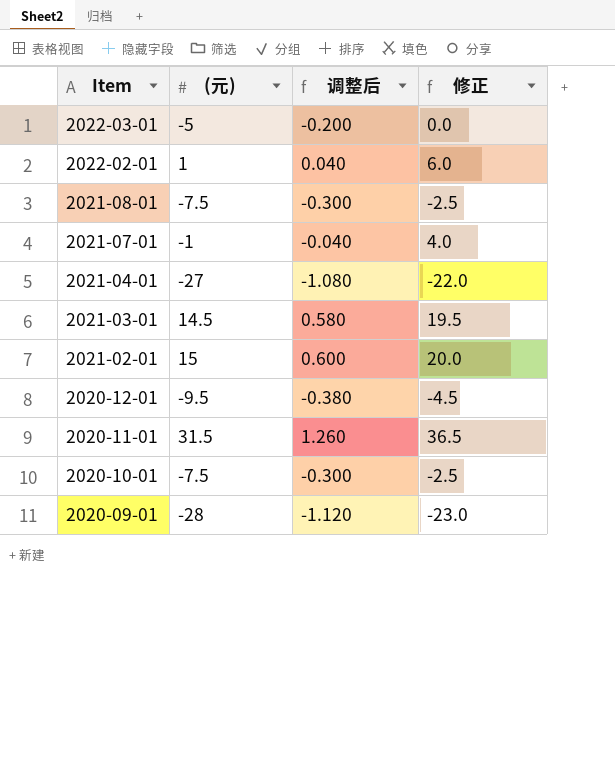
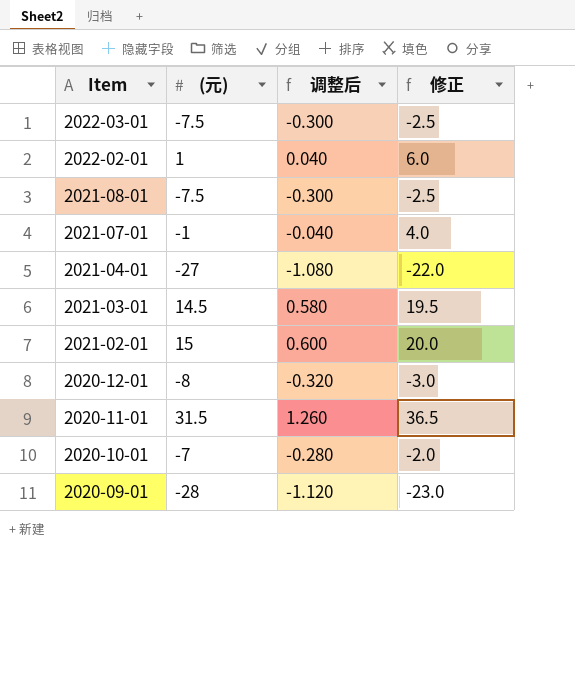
2022-03-01 | (元): -5 -> -7.5
2022-03-01 | 调整后: -0.200 -> -0.300
2022-03-01 | 修正: 0.0 -> -2.5
2020-12-01 | (元): -9.5 -> -8
2020-12-01 | 调整后: -0.380 -> -0.320
2020-12-01 | 修正: -4.5 -> -3.0
2020-10-01 | (元): -7.5 -> -7
2020-10-01 | 调整后: -0.300 -> -0.280
2020-10-01 | 修正: -2.5 -> -2.0

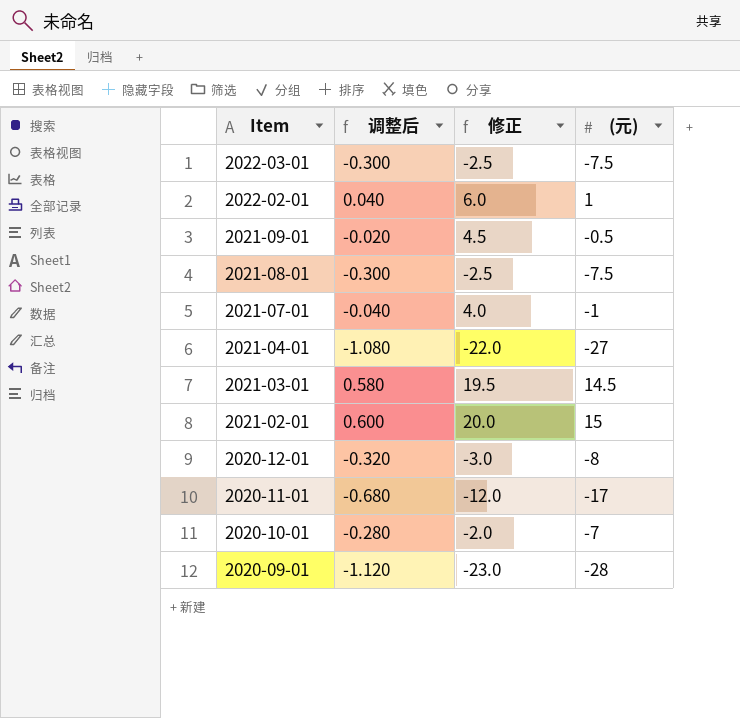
column (元) | position: 2 -> 4
row 2021-09-01: none -> -0.020 | 4.5 | -0.5
2020-11-01 | 调整后: 1.260 -> -0.680
2020-11-01 | 修正: 36.5 -> -12.0
2020-11-01 | (元): 31.5 -> -17

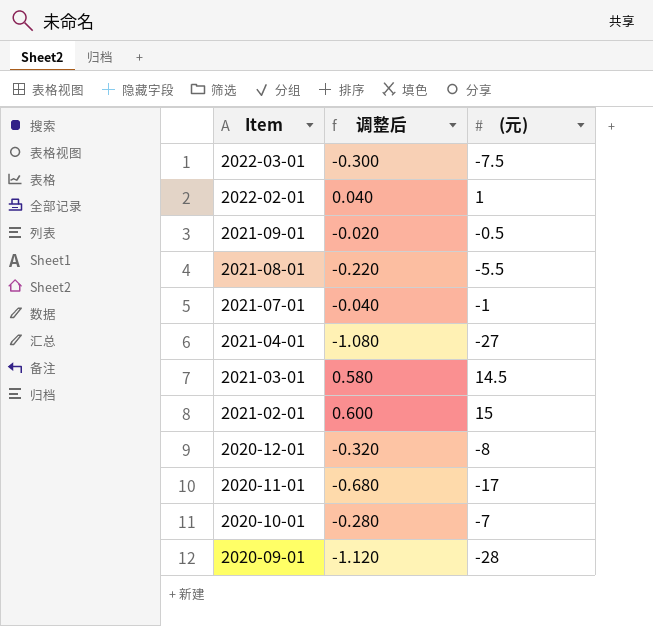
column 修正 | formula: [(元)] + 5 -> none
2021-08-01 | 调整后: -0.300 -> -0.220
2021-08-01 | (元): -7.5 -> -5.5

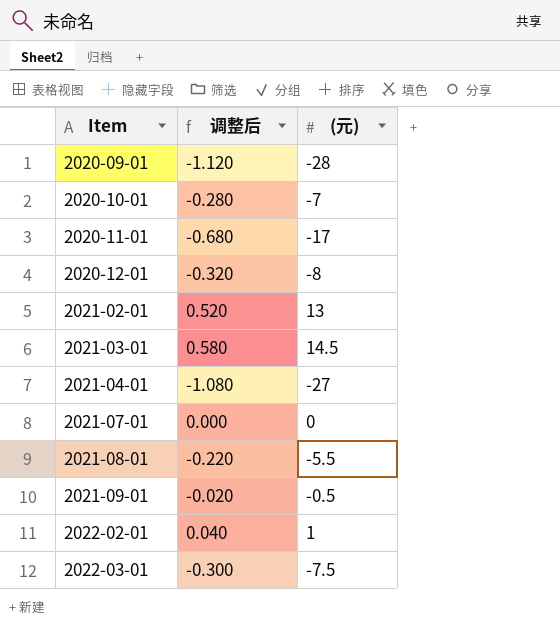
row order: Item descending -> Item ascending
2021-02-01 | 调整后: 0.600 -> 0.520
2021-02-01 | (元): 15 -> 13
2021-07-01 | 调整后: -0.040 -> 0.000
2021-07-01 | (元): -1 -> 0

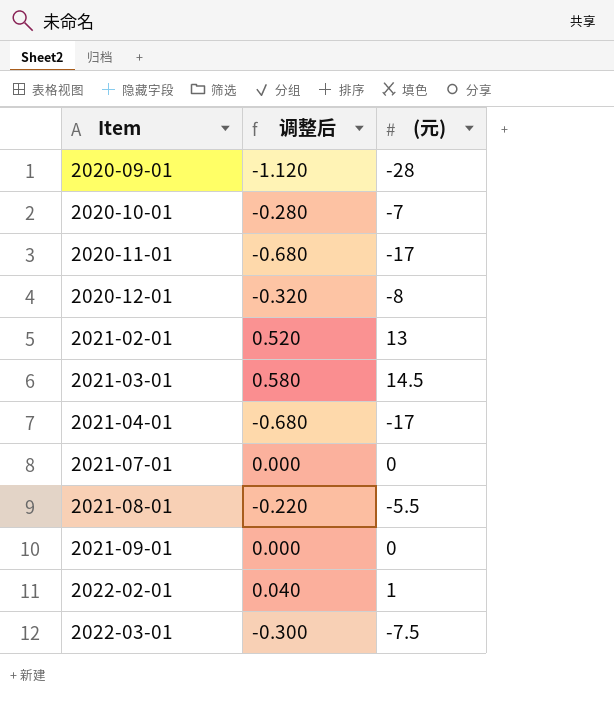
2021-04-01 | 调整后: -1.080 -> -0.680
2021-04-01 | (元): -27 -> -17
2021-09-01 | 调整后: -0.020 -> 0.000
2021-09-01 | (元): -0.5 -> 0

